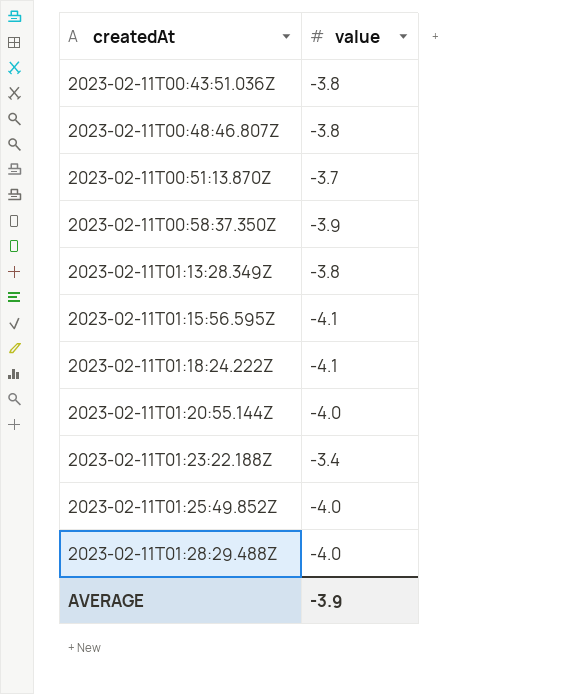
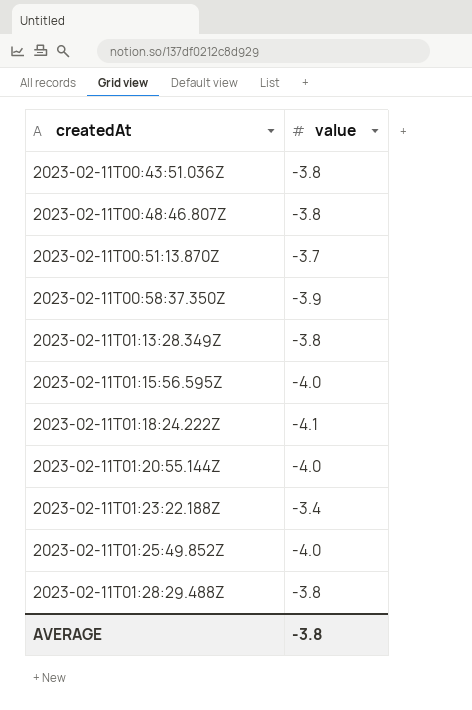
2023-02-11T01:15:56.595Z | value: -4.1 -> -4.0
2023-02-11T01:28:29.488Z | value: -4.0 -> -3.8
AVERAGE | value: -3.9 -> -3.8

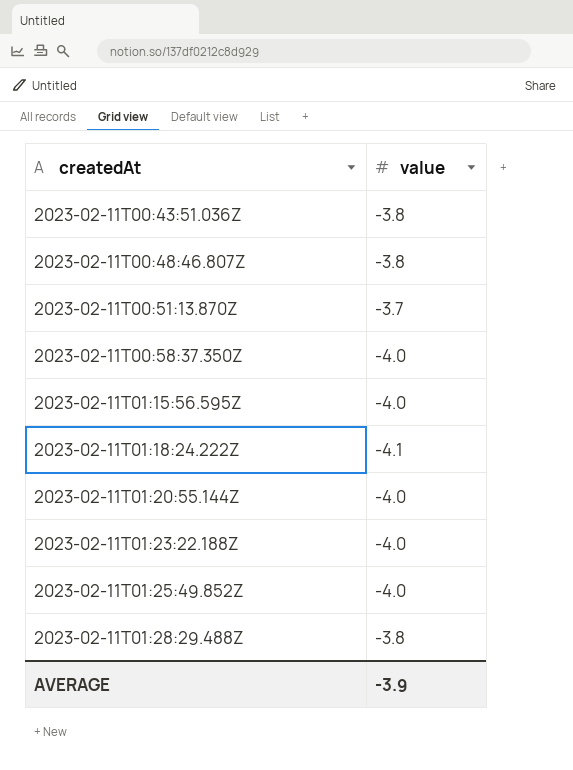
row 2023-02-11T01:13:28.349Z: -3.8 -> none
2023-02-11T00:58:37.350Z | value: -3.9 -> -4.0
2023-02-11T01:23:22.188Z | value: -3.4 -> -4.0
AVERAGE | value: -3.8 -> -3.9

